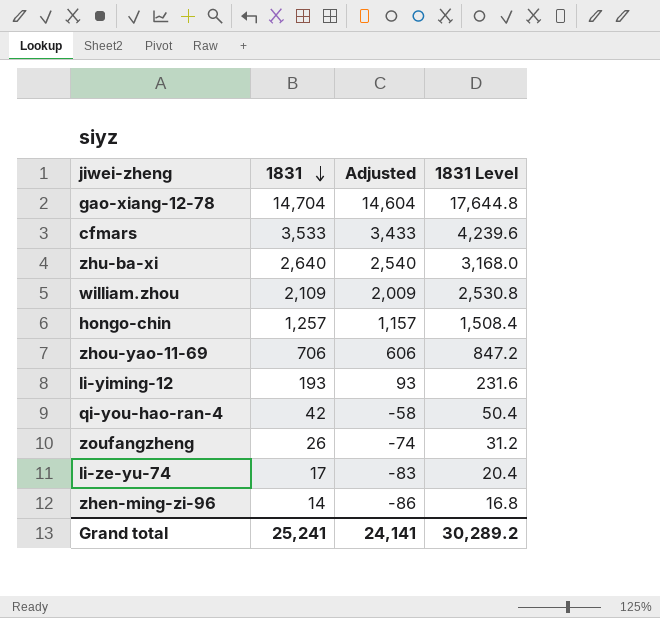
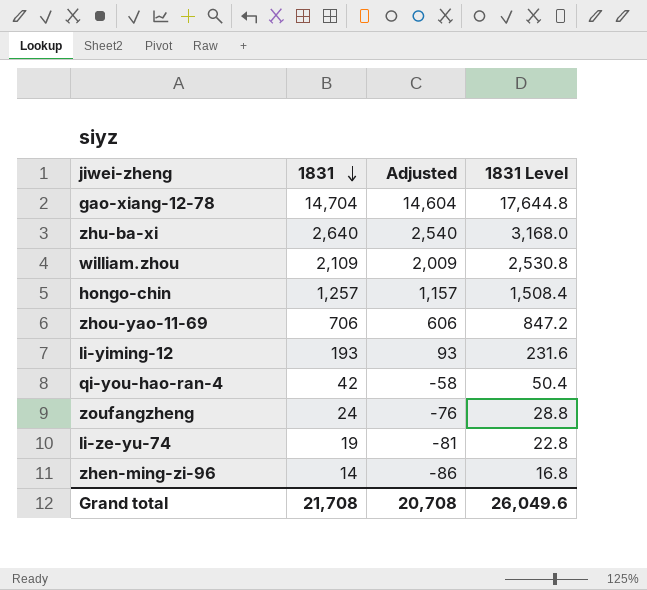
row cfmars: 3,533 | 3,433 | 4,239.6 -> none
zoufangzheng | 1831: 26 -> 24
zoufangzheng | Adjusted: -74 -> -76
zoufangzheng | 1831 Level: 31.2 -> 28.8
li-ze-yu-74 | 1831: 17 -> 19
li-ze-yu-74 | Adjusted: -83 -> -81
li-ze-yu-74 | 1831 Level: 20.4 -> 22.8
Grand total | 1831: 25,241 -> 21,708
Grand total | Adjusted: 24,141 -> 20,708
Grand total | 1831 Level: 30,289.2 -> 26,049.6

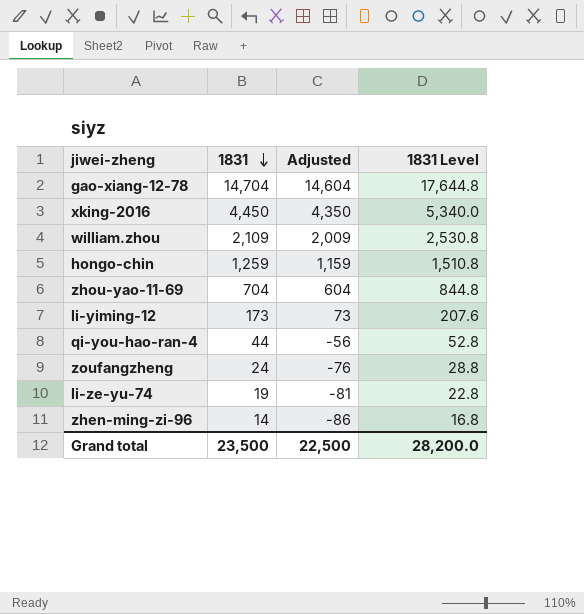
row zhu-ba-xi: 2,640 | 2,540 | 3,168.0 -> none
row xking-2016: none -> 4,450 | 4,350 | 5,340.0
hongo-chin | 1831: 1,257 -> 1,259
hongo-chin | Adjusted: 1,157 -> 1,159
hongo-chin | 1831 Level: 1,508.4 -> 1,510.8
zhou-yao-11-69 | 1831: 706 -> 704
zhou-yao-11-69 | Adjusted: 606 -> 604
zhou-yao-11-69 | 1831 Level: 847.2 -> 844.8
li-yiming-12 | 1831: 193 -> 173
li-yiming-12 | Adjusted: 93 -> 73
li-yiming-12 | 1831 Level: 231.6 -> 207.6
qi-you-hao-ran-4 | 1831: 42 -> 44
qi-you-hao-ran-4 | Adjusted: -58 -> -56
qi-you-hao-ran-4 | 1831 Level: 50.4 -> 52.8
Grand total | 1831: 21,708 -> 23,500
Grand total | Adjusted: 20,708 -> 22,500
Grand total | 1831 Level: 26,049.6 -> 28,200.0

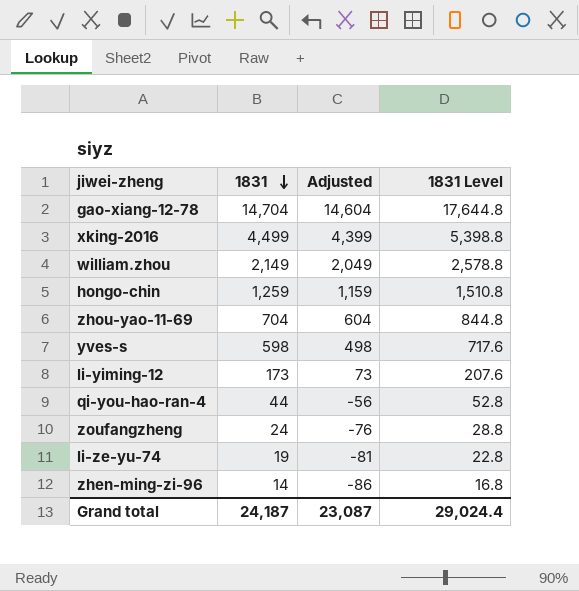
xking-2016 | 1831: 4,450 -> 4,499
xking-2016 | Adjusted: 4,350 -> 4,399
xking-2016 | 1831 Level: 5,340.0 -> 5,398.8
william.zhou | 1831: 2,109 -> 2,149
william.zhou | Adjusted: 2,009 -> 2,049
william.zhou | 1831 Level: 2,530.8 -> 2,578.8
row yves-s: none -> 598 | 498 | 717.6
Grand total | 1831: 23,500 -> 24,187
Grand total | Adjusted: 22,500 -> 23,087
Grand total | 1831 Level: 28,200.0 -> 29,024.4

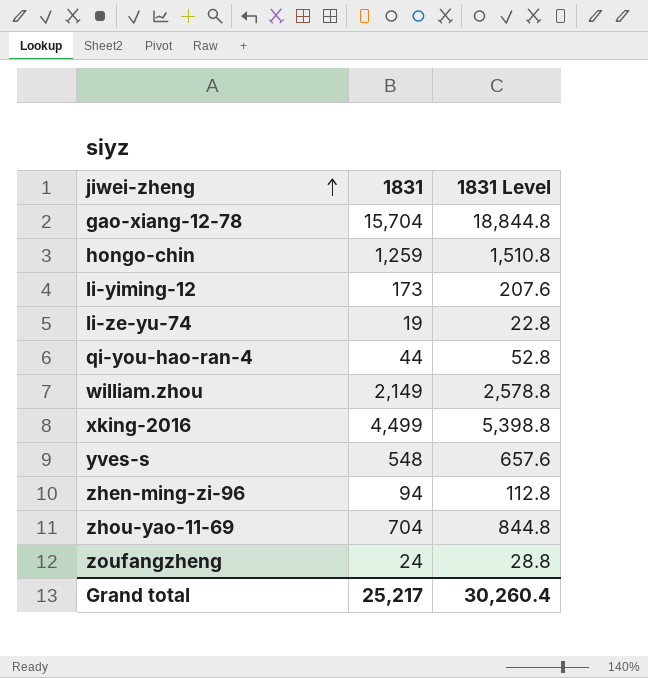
row order: 1831 descending -> jiwei-zheng ascending
column Adjusted | formula: [1831] - 100 -> none
gao-xiang-12-78 | 1831: 14,704 -> 15,704
gao-xiang-12-78 | 1831 Level: 17,644.8 -> 18,844.8
yves-s | 1831: 598 -> 548
yves-s | 1831 Level: 717.6 -> 657.6
zhen-ming-zi-96 | 1831: 14 -> 94
zhen-ming-zi-96 | 1831 Level: 16.8 -> 112.8
Grand total | 1831: 24,187 -> 25,217
Grand total | 1831 Level: 29,024.4 -> 30,260.4

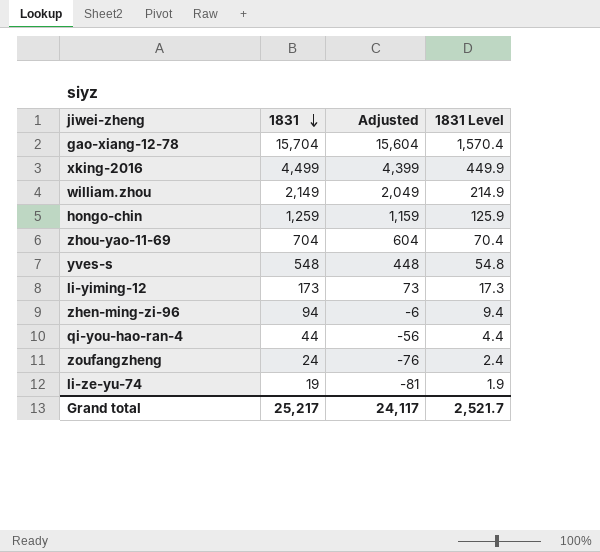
row order: jiwei-zheng ascending -> 1831 descending
column Adjusted | formula: none -> [1831] - 100
column 1831 Level | formula: [1831] * 1.2 -> [1831] * 0.1
Grand total | 1831 Level: 30,260.4 -> 2,521.7

